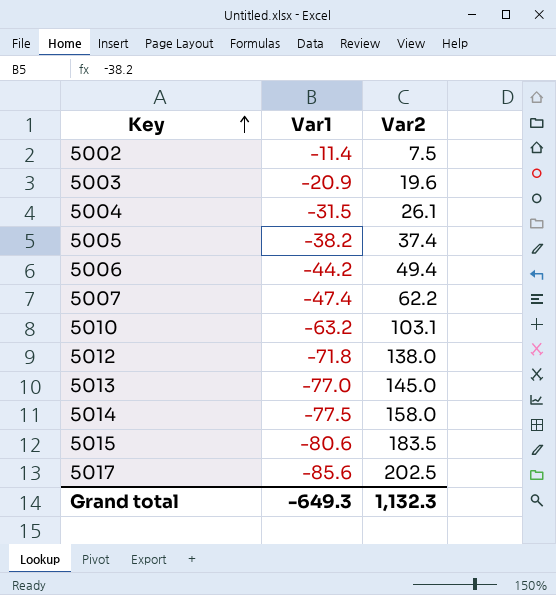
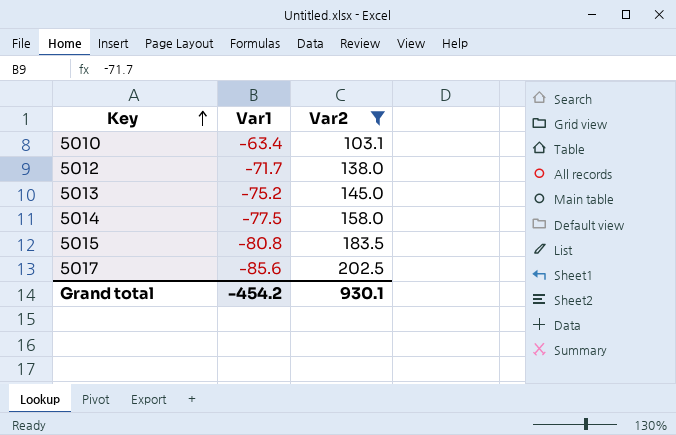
filter: none -> Var2 >= 103.1
5010 | Var1: -63.2 -> -63.4
5012 | Var1: -71.8 -> -71.7
5013 | Var1: -77.0 -> -75.2
5015 | Var1: -80.6 -> -80.8
Grand total | Var1: -649.3 -> -454.2
Grand total | Var2: 1,132.3 -> 930.1

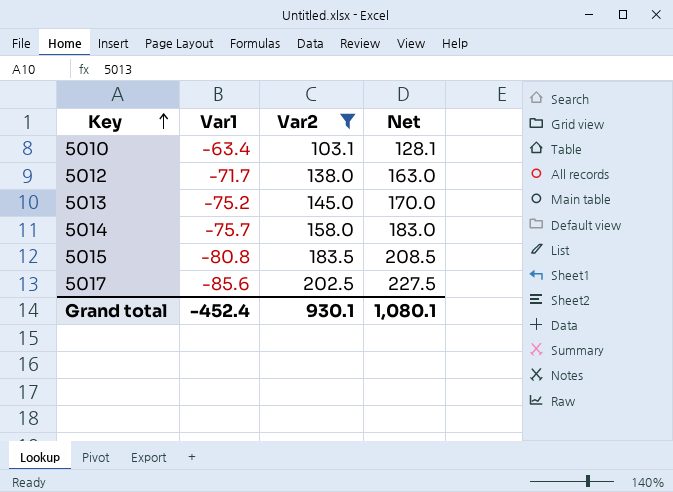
column Net | formula: none -> [Var2] + 25
5014 | Var1: -77.5 -> -75.7
Grand total | Var1: -454.2 -> -452.4

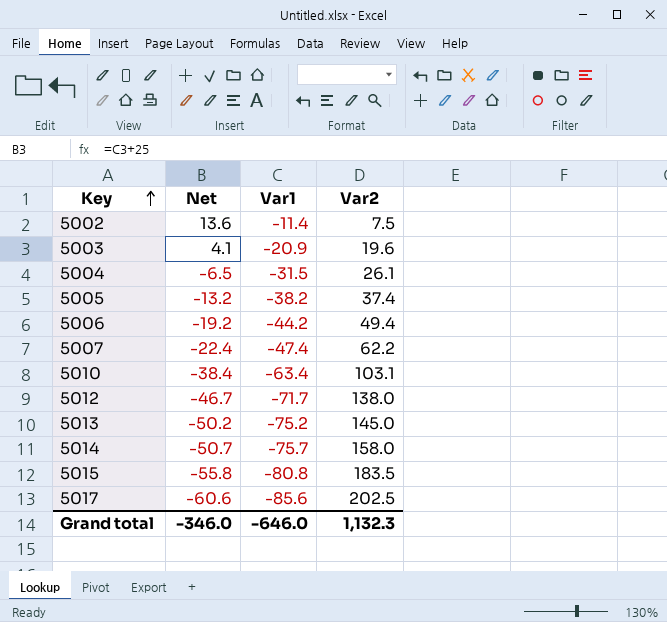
filter: Var2 >= 103.1 -> none
column Net | formula: [Var2] + 25 -> [Var1] + 25
column Net | position: 4 -> 2
Grand total | Net: 1,080.1 -> -346.0
Grand total | Var1: -452.4 -> -646.0
Grand total | Var2: 930.1 -> 1,132.3

